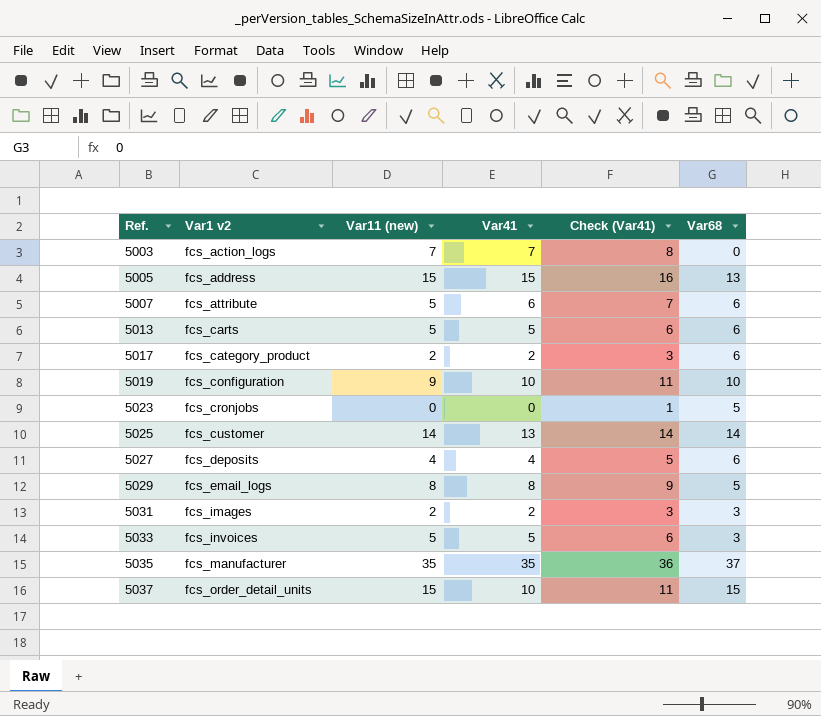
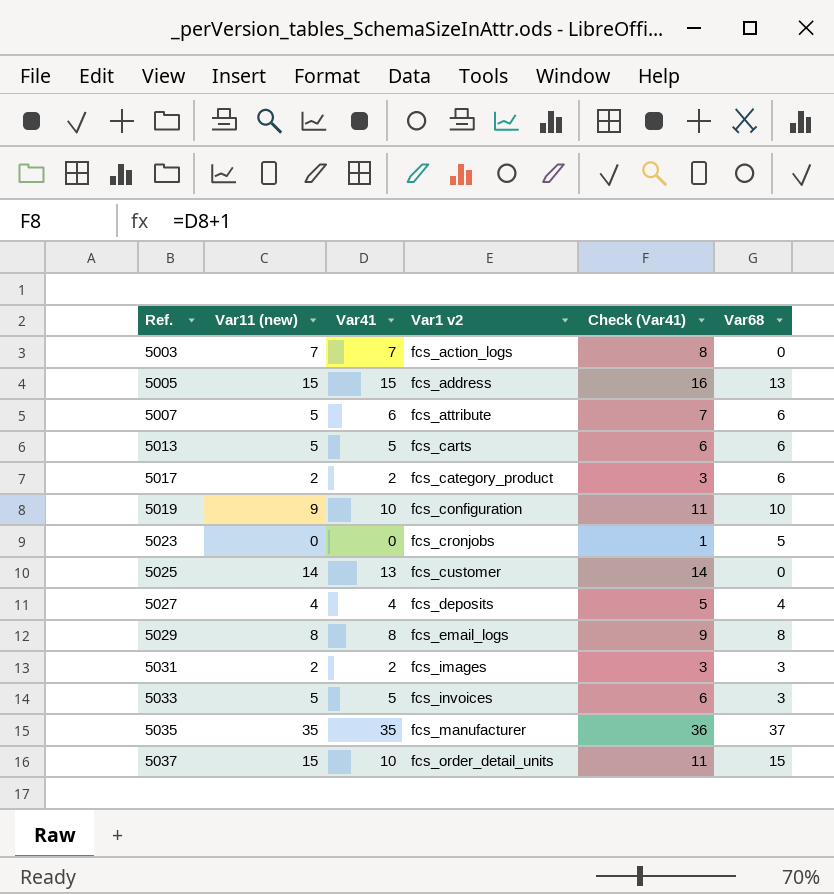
column Var1 v2 | position: 2 -> 4
5025 | Var68: 14 -> 0
5027 | Var68: 6 -> 4
5029 | Var68: 5 -> 8

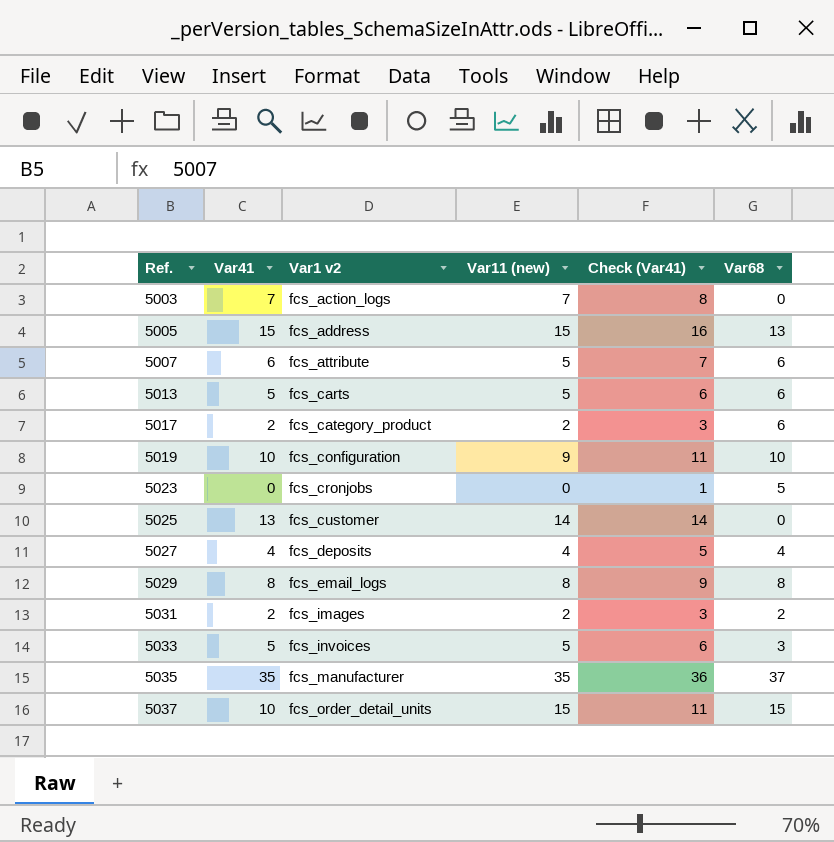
column Var11 (new) | position: 2 -> 4
5031 | Var68: 3 -> 2

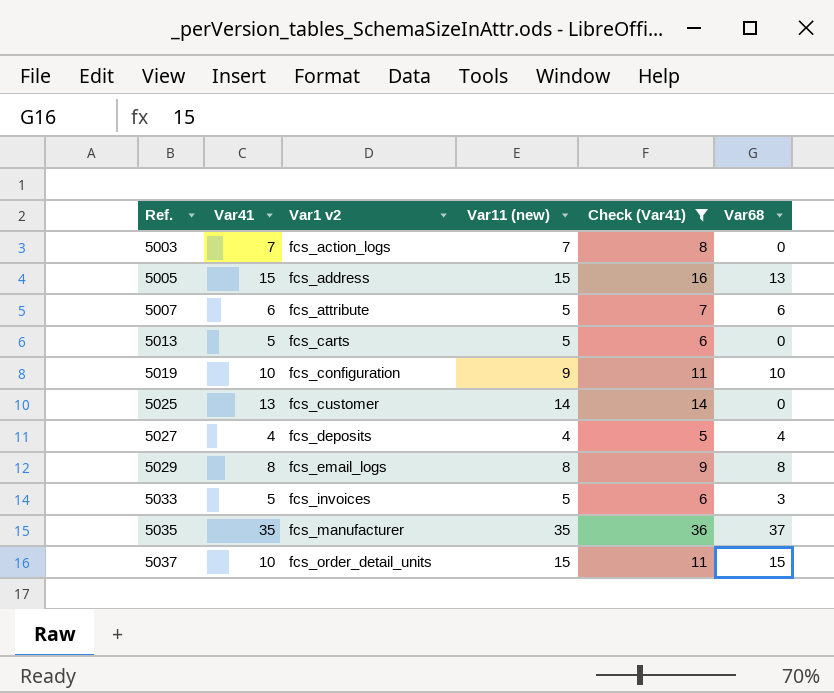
filter: none -> Check (Var41) >= 5
5013 | Var68: 6 -> 0

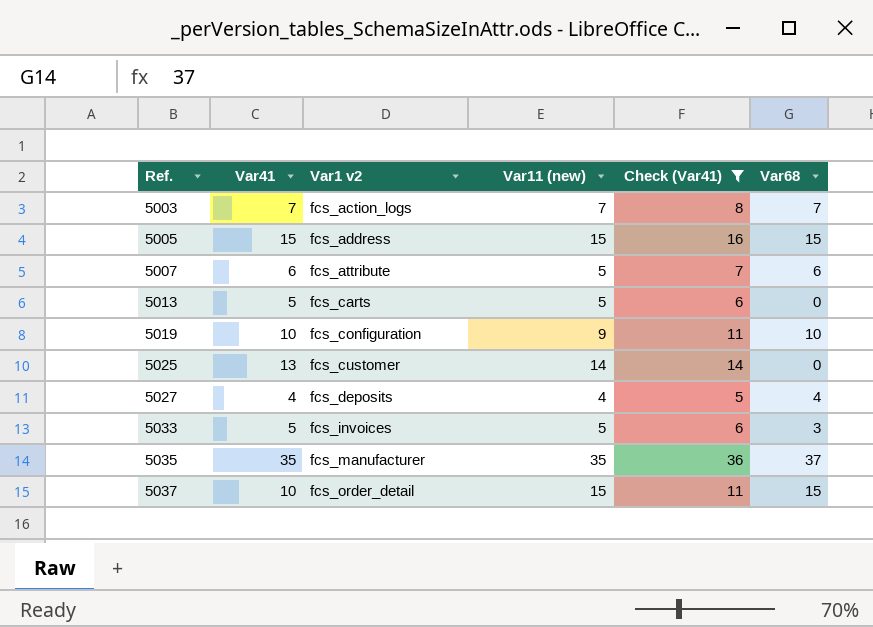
row 5029: 8 | fcs_email_logs | 8 | 9 | 8 -> none
5003 | Var68: 0 -> 7
5005 | Var68: 13 -> 15
5037 | Var1 v2: fcs_order_detail_units -> fcs_order_detail

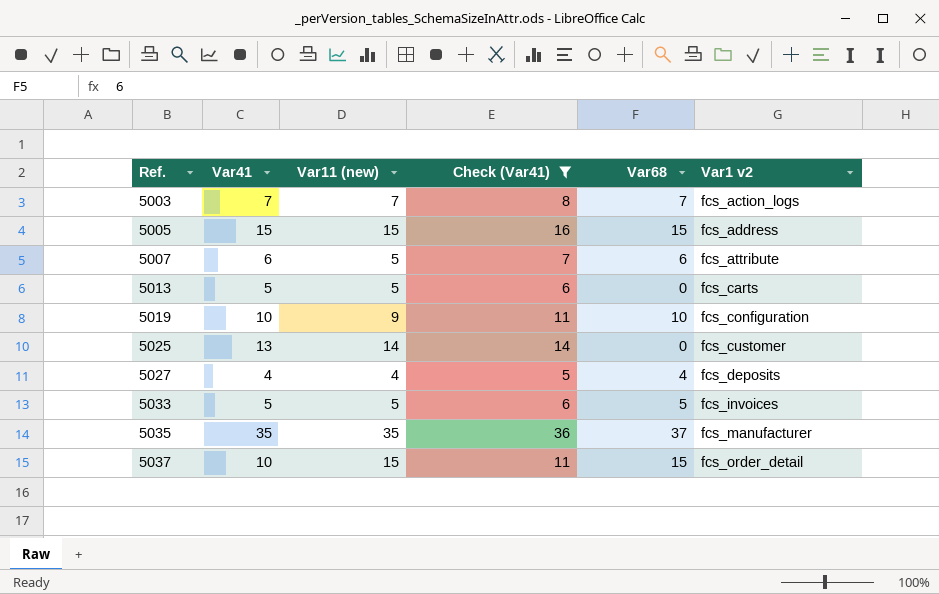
column Var1 v2 | position: 3 -> 6
5033 | Var68: 3 -> 5

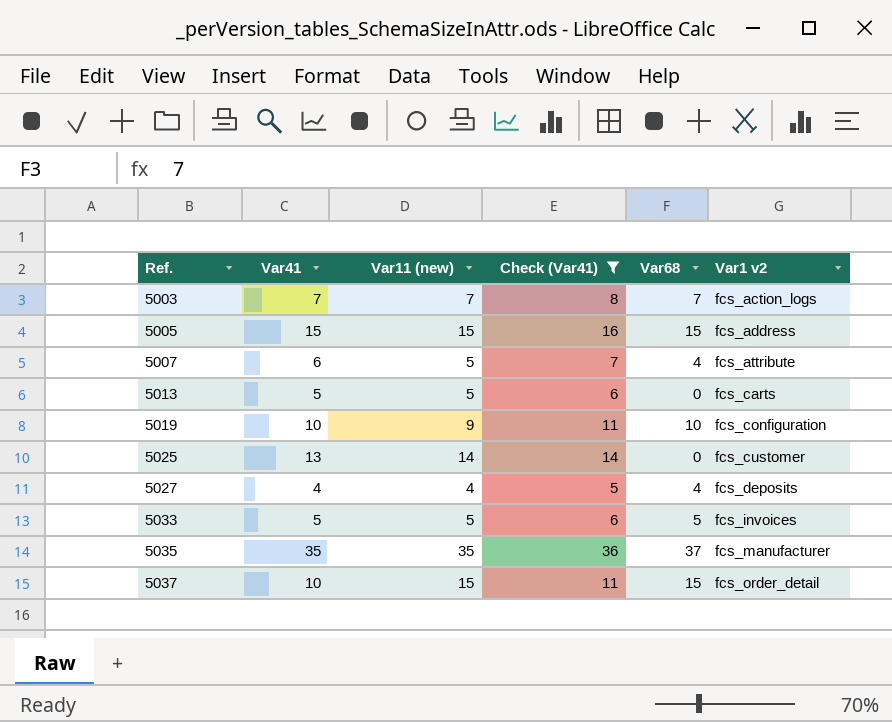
5007 | Var68: 6 -> 4

